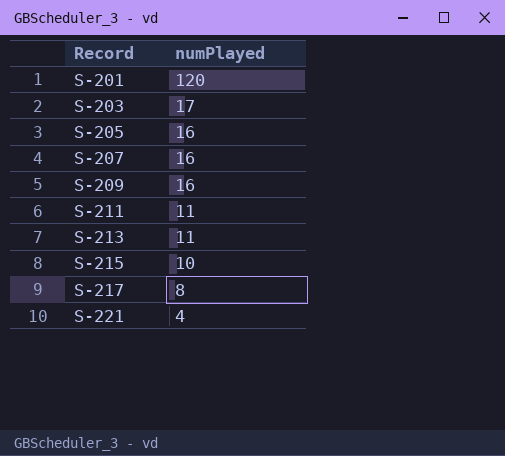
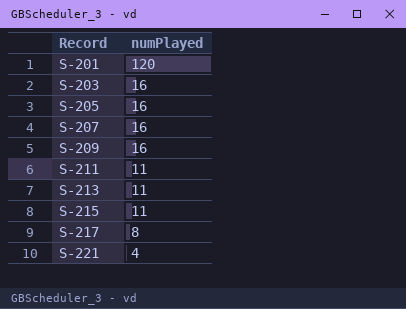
S-203 | numPlayed: 17 -> 16
S-215 | numPlayed: 10 -> 11

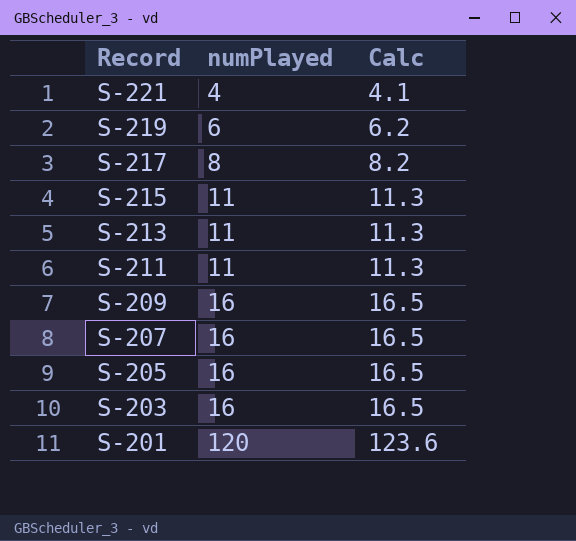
row order: Record ascending -> Record descending
column Calc | formula: none -> [numPlayed] * 1.03
row S-219: none -> 6 | 6.2

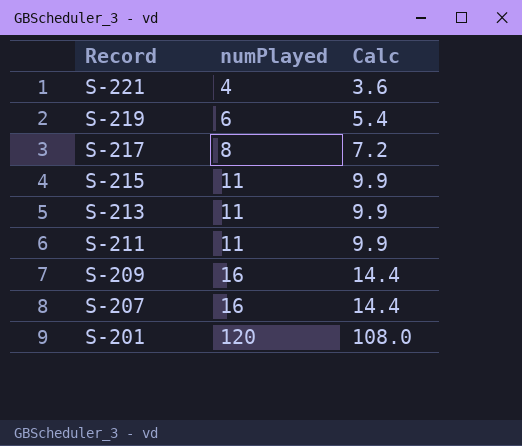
column Calc | formula: [numPlayed] * 1.03 -> [numPlayed] * 0.9
row S-205: 16 | 16.5 -> none
row S-203: 16 | 16.5 -> none

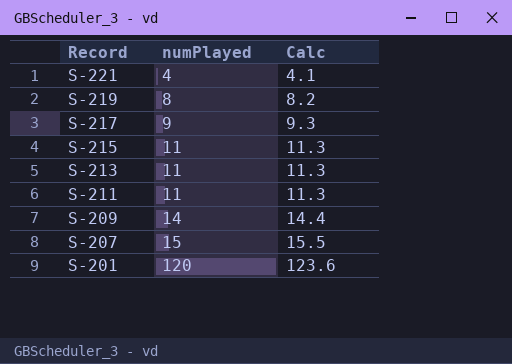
column Calc | formula: [numPlayed] * 0.9 -> [numPlayed] * 1.03
S-219 | numPlayed: 6 -> 8
S-217 | numPlayed: 8 -> 9
S-209 | numPlayed: 16 -> 14
S-207 | numPlayed: 16 -> 15

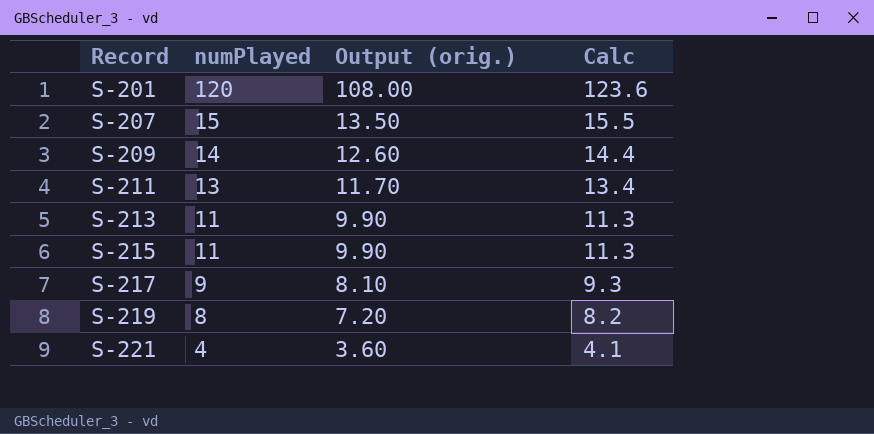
row order: Record descending -> Record ascending
column Output (orig.) | formula: none -> [numPlayed] * 0.9
S-211 | numPlayed: 11 -> 13
S-211 | Calc: 11.3 -> 13.4

